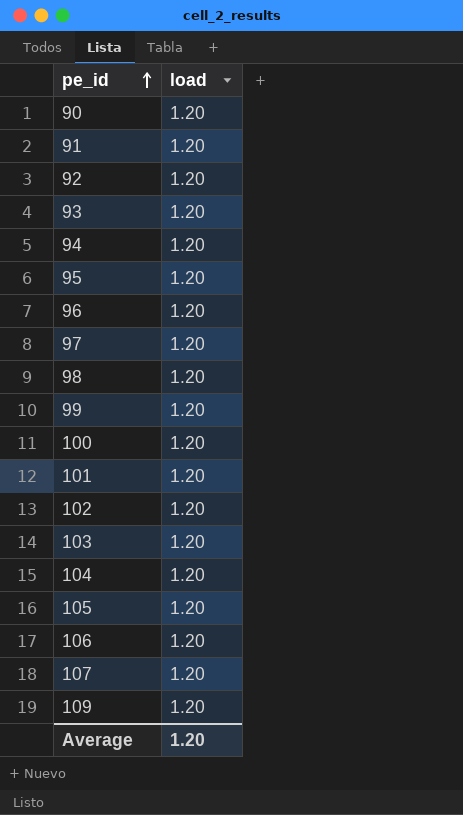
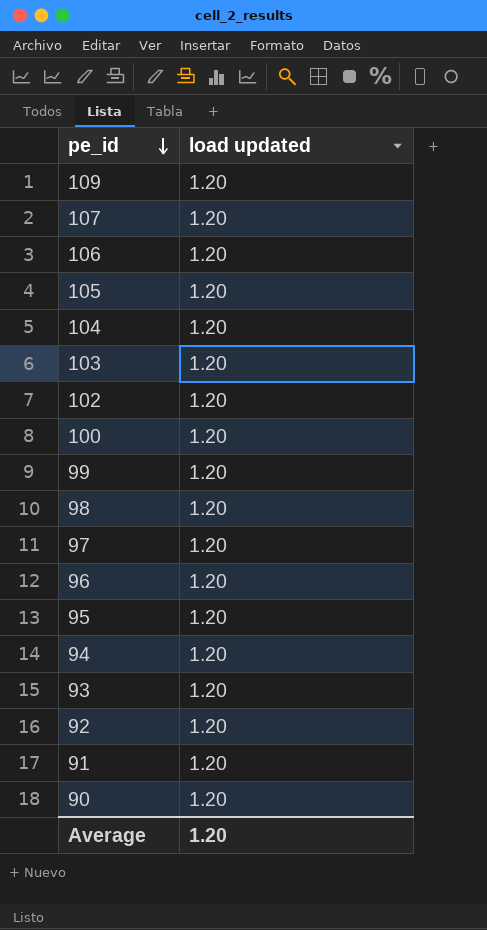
row order: pe_id ascending -> pe_id descending
column name: load -> load updated
row 101: 1.20 -> none

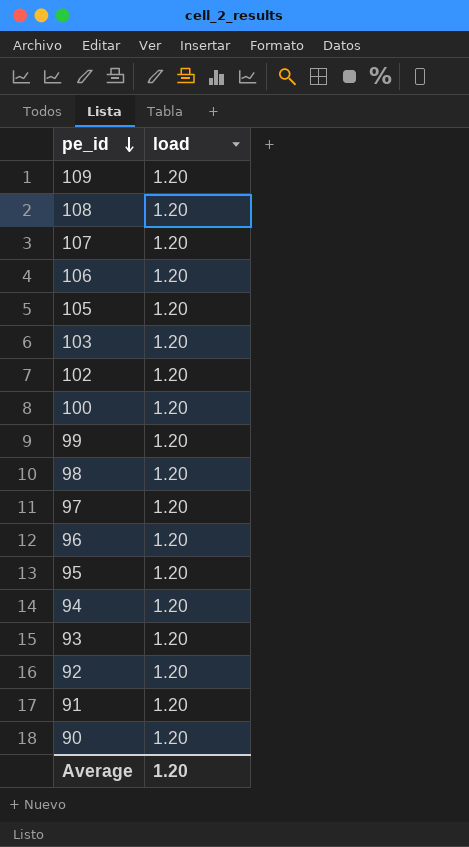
column name: load updated -> load
row 104: 1.20 -> none
row 108: none -> 1.20

